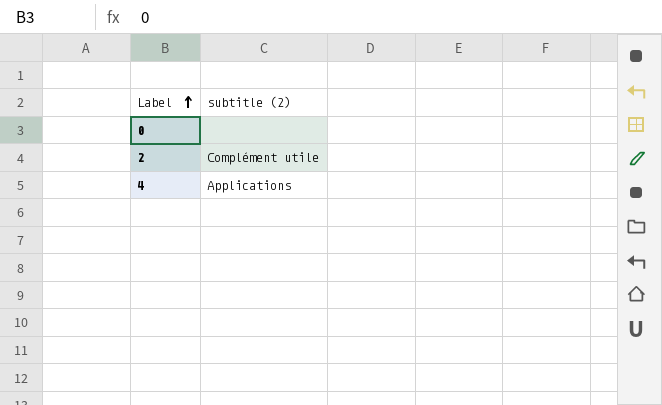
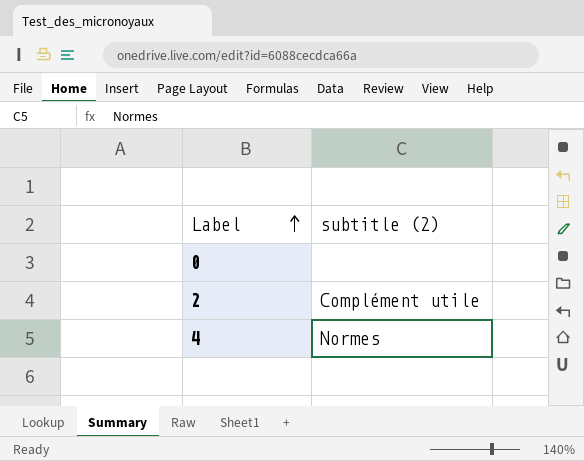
4 | subtitle (2): Applications -> Normes

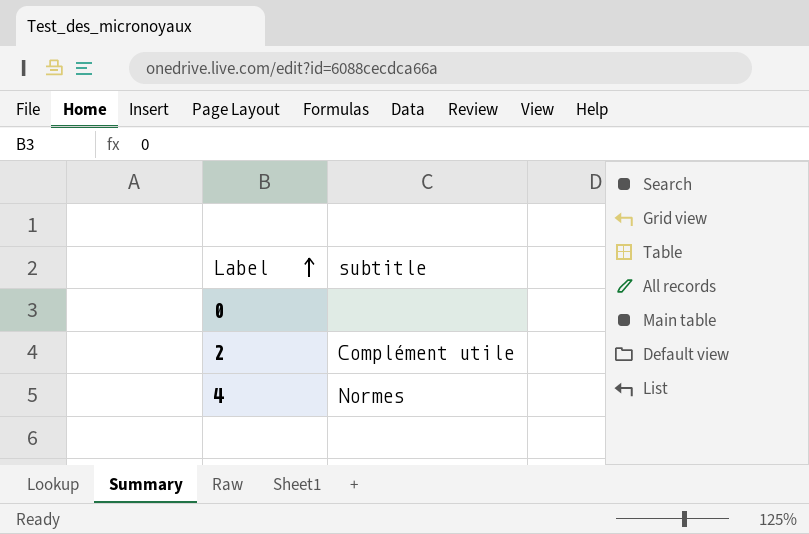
column name: subtitle (2) -> subtitle

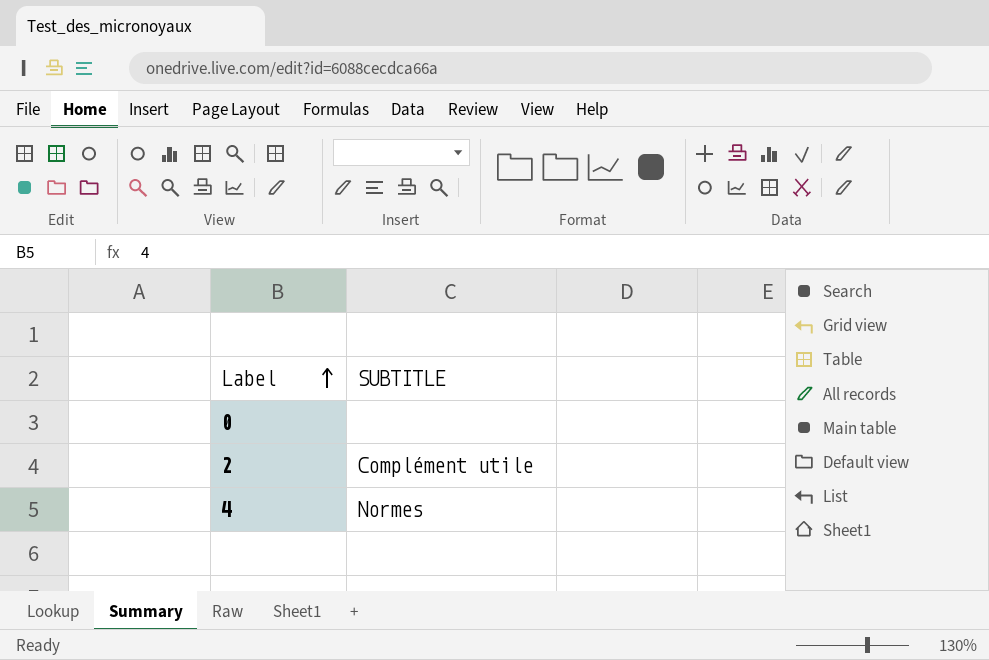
column name: subtitle -> SUBTITLE

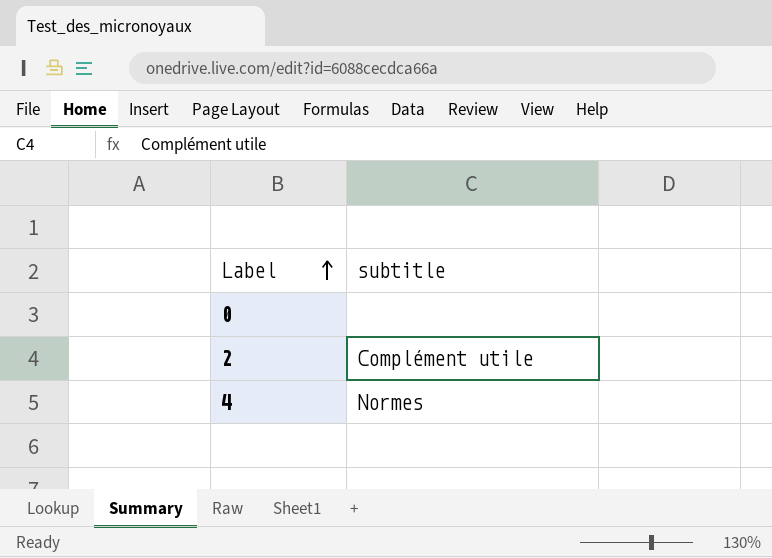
column name: SUBTITLE -> subtitle

